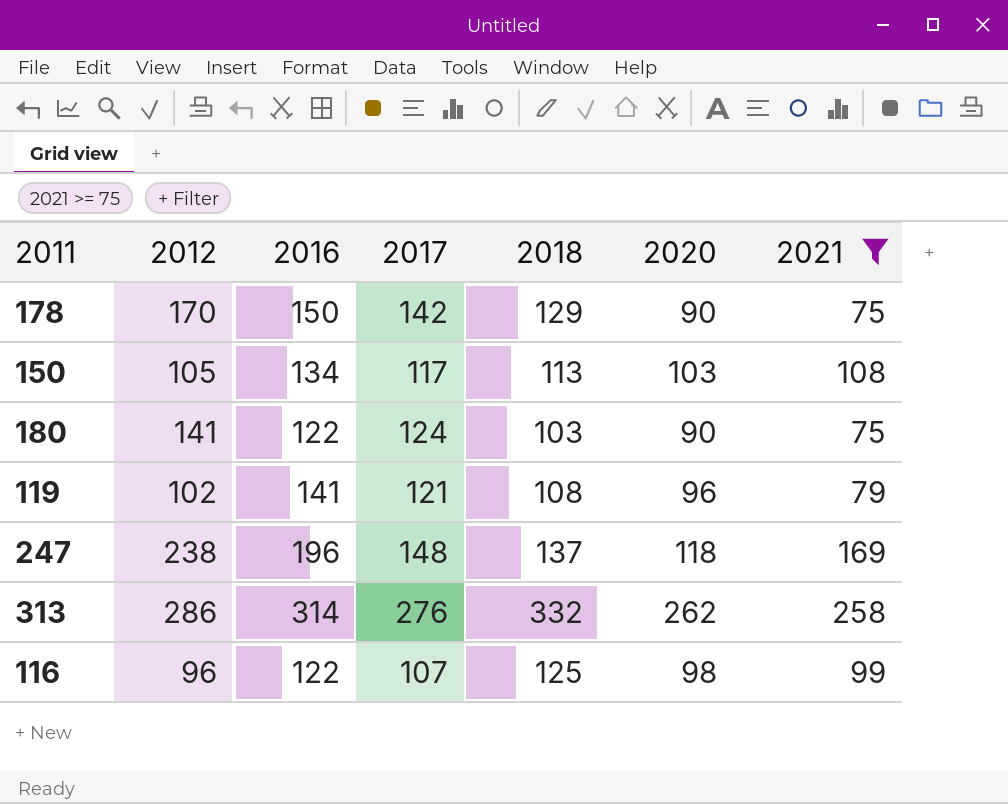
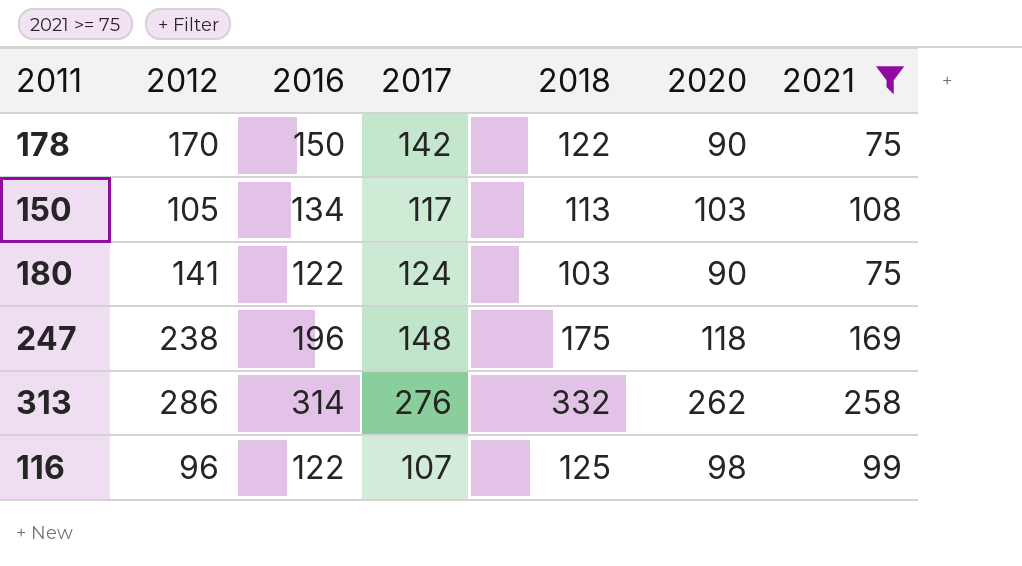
row 119: 102 | 141 | 121 | 108 | 96 | 79 -> none
178 | 2018: 129 -> 122
247 | 2018: 137 -> 175

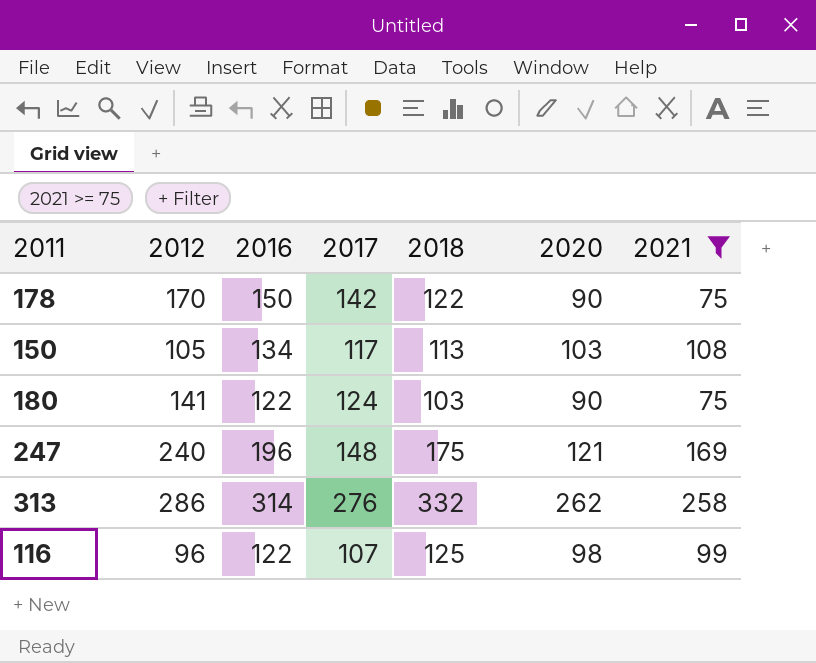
247 | 2012: 238 -> 240
247 | 2020: 118 -> 121

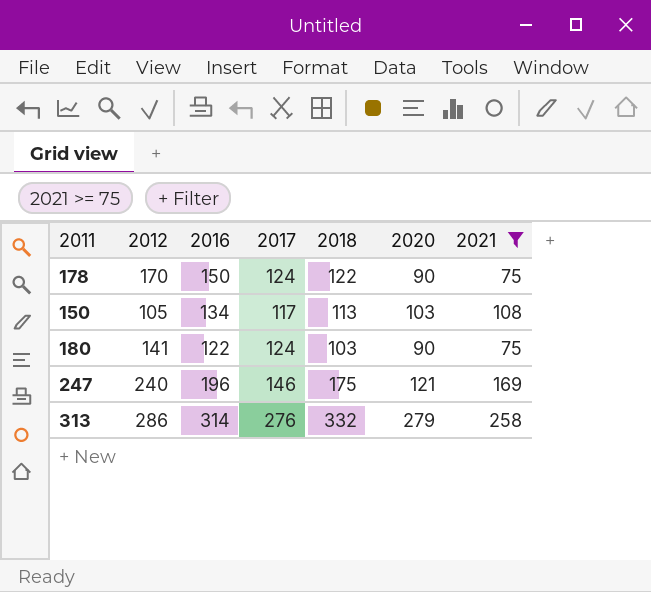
row 116: 96 | 122 | 107 | 125 | 98 | 99 -> none
178 | 2017: 142 -> 124
247 | 2017: 148 -> 146
313 | 2020: 262 -> 279

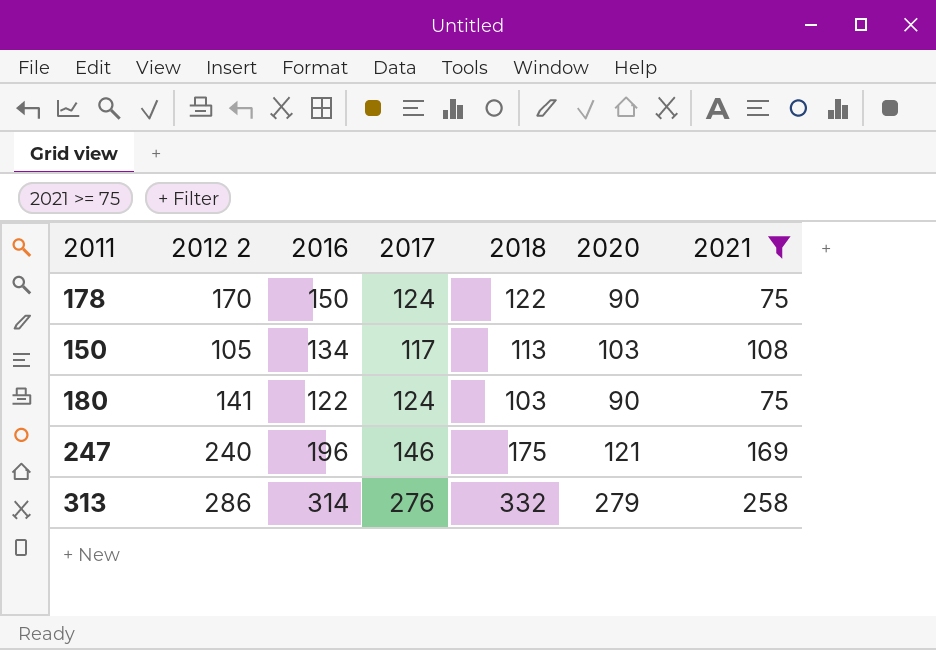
column name: 2012 -> 2012 2

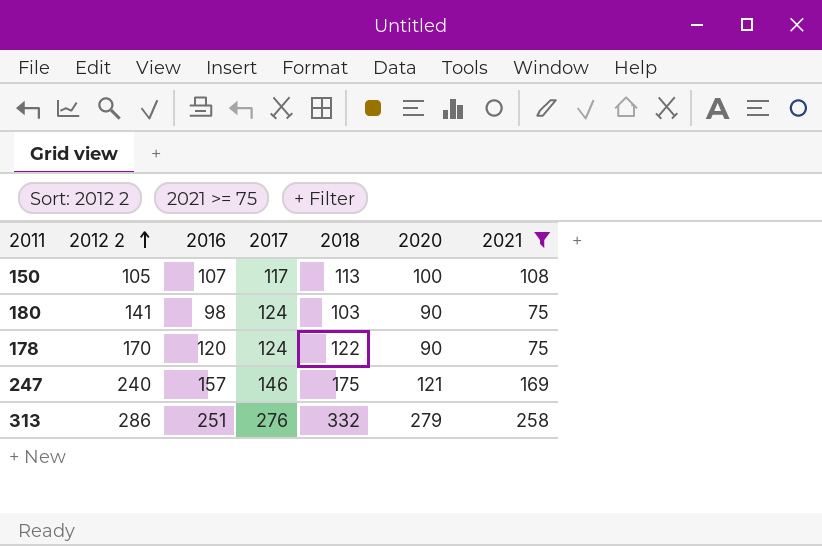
row order: none -> 2012 2 ascending
150 | 2016: 134 -> 107
150 | 2020: 103 -> 100
180 | 2016: 122 -> 98
178 | 2016: 150 -> 120
247 | 2016: 196 -> 157
313 | 2016: 314 -> 251

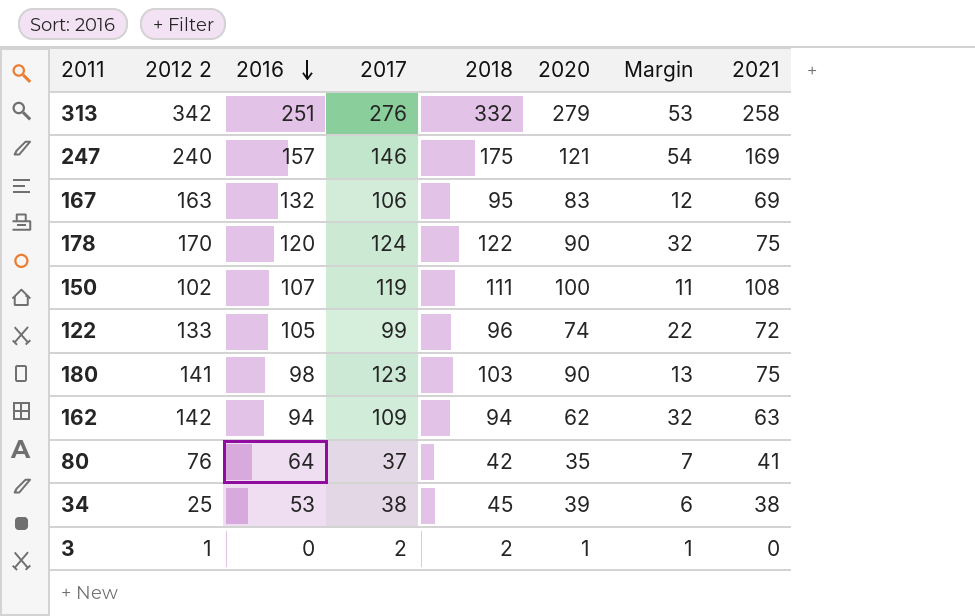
filter: 2021 >= 75 -> none
row order: 2012 2 ascending -> 2016 descending
column Margin | formula: none -> [2018] - [2020]
313 | 2012 2: 286 -> 342
150 | 2012 2: 105 -> 102
150 | 2017: 117 -> 119
150 | 2018: 113 -> 111
180 | 2017: 124 -> 123

